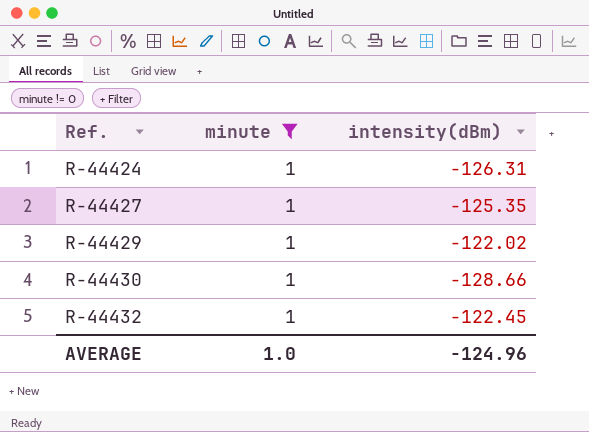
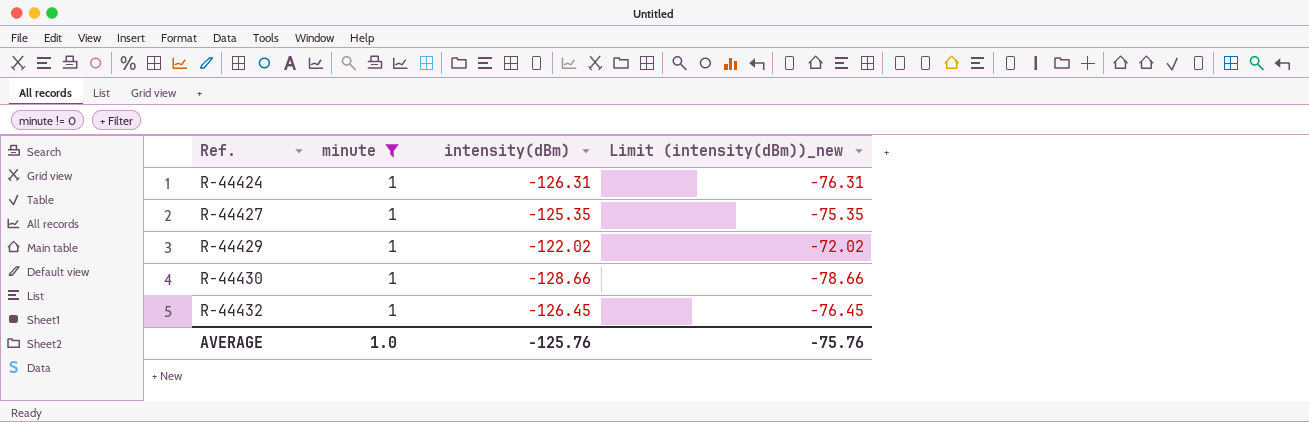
column Limit (intensity(dBm))_new | formula: none -> [intensity(dBm)] + 50
R-44432 | intensity(dBm): -122.45 -> -126.45
AVERAGE | intensity(dBm): -124.96 -> -125.76

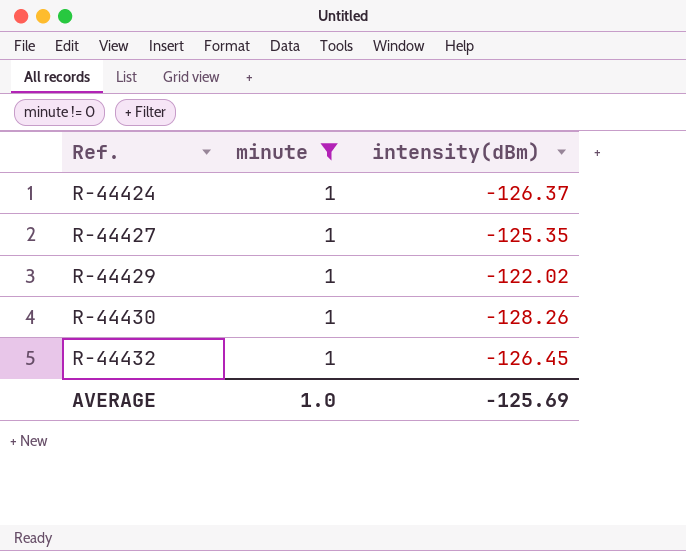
column Limit (intensity(dBm))_new | formula: [intensity(dBm)] + 50 -> none
R-44424 | intensity(dBm): -126.31 -> -126.37
R-44430 | intensity(dBm): -128.66 -> -128.26
AVERAGE | intensity(dBm): -125.76 -> -125.69

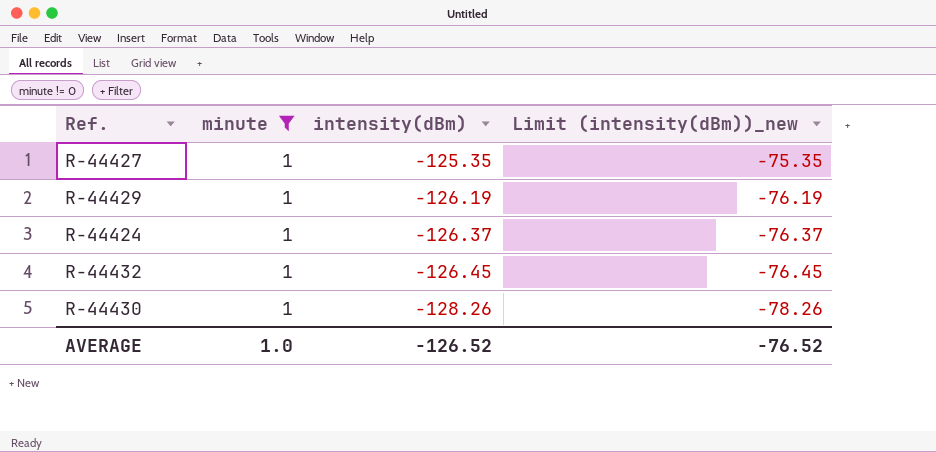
row order: Ref. ascending -> intensity(dBm) descending
column Limit (intensity(dBm))_new | formula: none -> [intensity(dBm)] + 50
R-44429 | intensity(dBm): -122.02 -> -126.19
AVERAGE | intensity(dBm): -125.69 -> -126.52

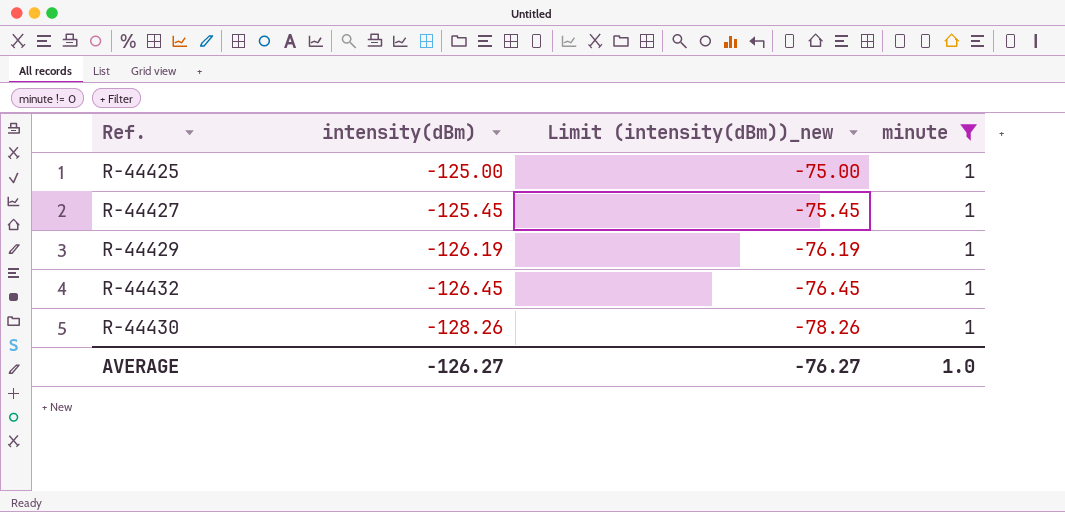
column minute | position: 2 -> 4
row R-44424: 1 | -126.37 | -76.37 -> none
row R-44425: none -> -125.00 | -75.00 | 1
R-44427 | intensity(dBm): -125.35 -> -125.45
R-44427 | Limit (intensity(dBm))_new: -75.35 -> -75.45
AVERAGE | intensity(dBm): -126.52 -> -126.27
AVERAGE | Limit (intensity(dBm))_new: -76.52 -> -76.27

